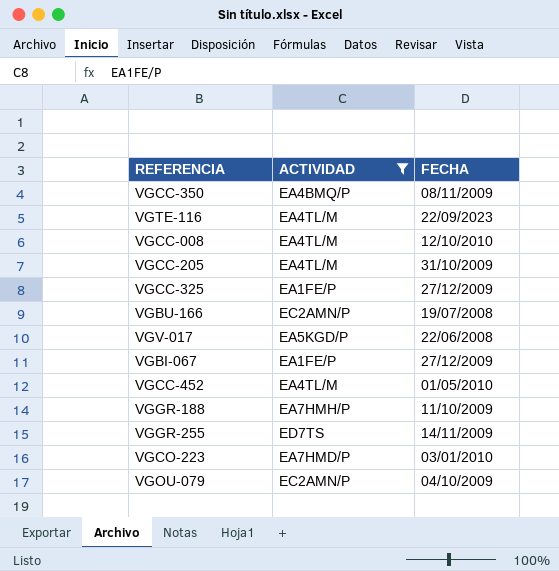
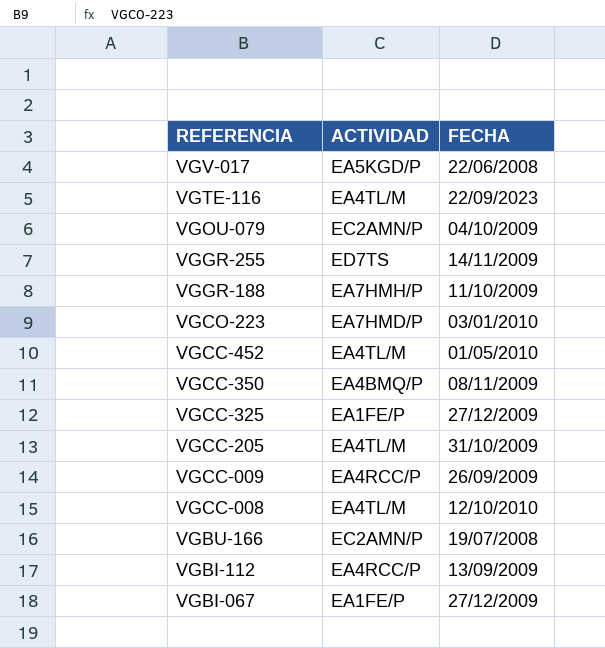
filter: ACTIVIDAD != EA4RCC/P -> none
row order: none -> REFERENCIA descending

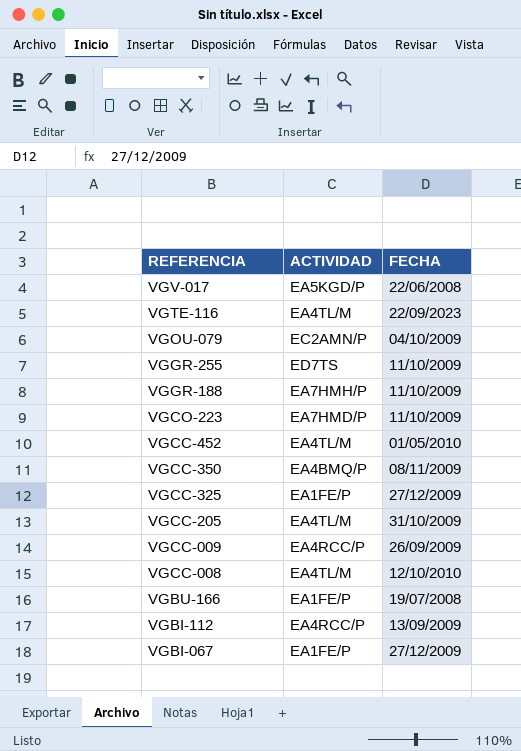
VGGR-255 | FECHA: 14/11/2009 -> 11/10/2009
VGCO-223 | FECHA: 03/01/2010 -> 11/10/2009
VGBU-166 | ACTIVIDAD: EC2AMN/P -> EA1FE/P

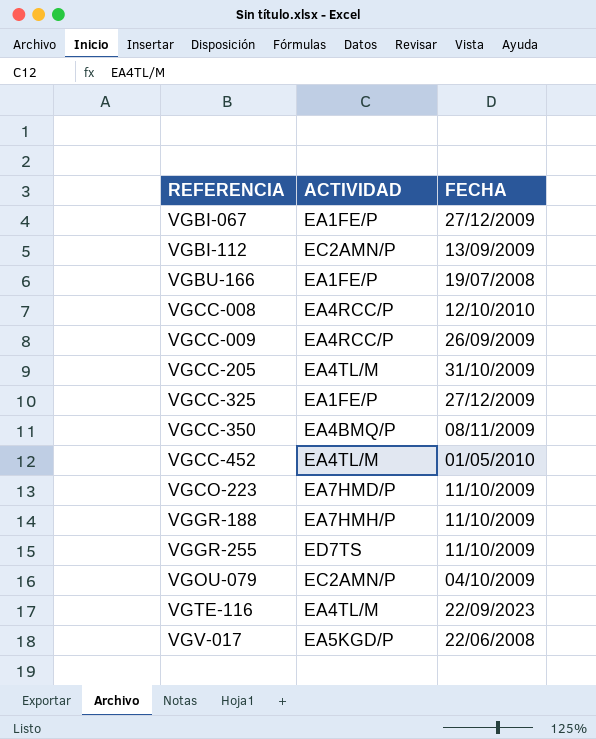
row order: REFERENCIA descending -> REFERENCIA ascending
VGBI-112 | ACTIVIDAD: EA4RCC/P -> EC2AMN/P
VGCC-008 | ACTIVIDAD: EA4TL/M -> EA4RCC/P

